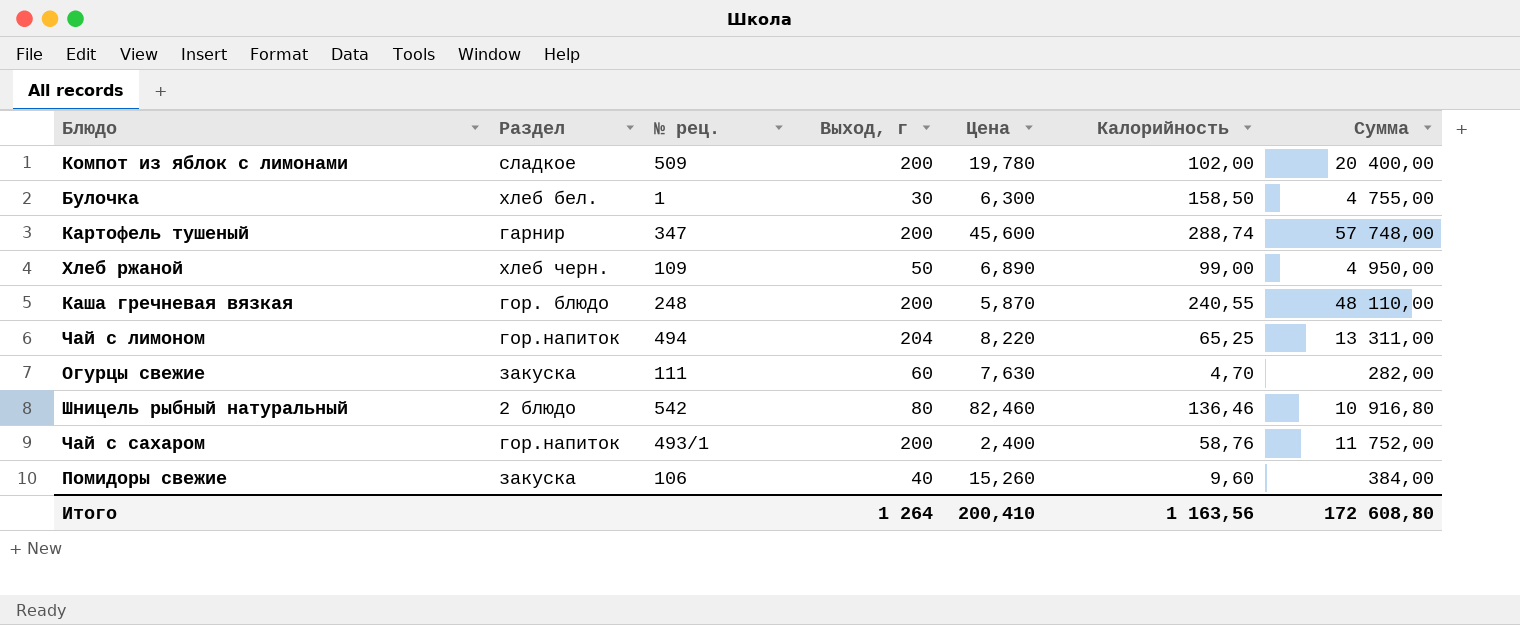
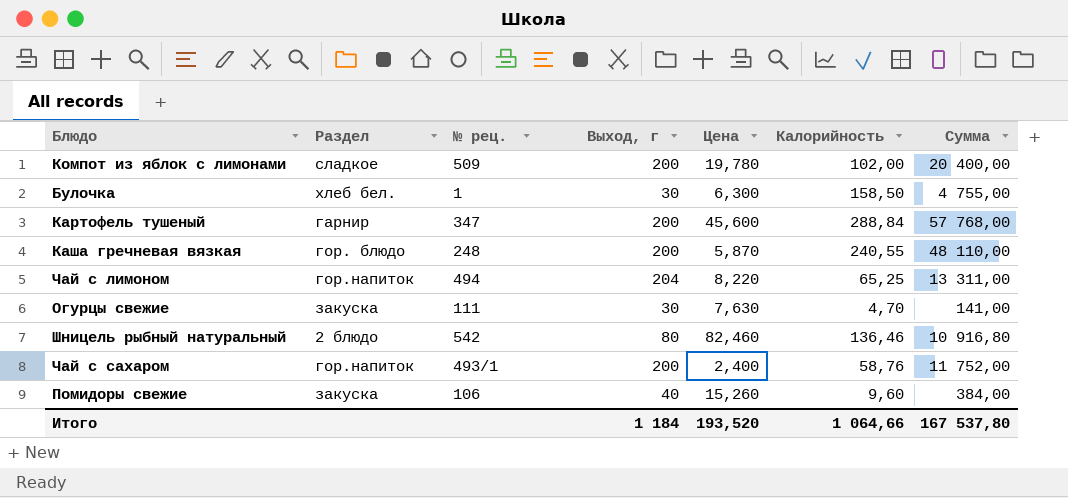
row Хлеб ржаной: хлеб черн. | 109 | 50 | 6,890 | 99,00 | 4 950,00 -> none
Картофель тушеный | Калорийность: 288,74 -> 288,84
Картофель тушеный | Сумма: 57 748,00 -> 57 768,00
Огурцы свежие | Выход, г: 60 -> 30
Огурцы свежие | Сумма: 282,00 -> 141,00
Итого | Выход, г: 1 264 -> 1 184
Итого | Цена: 200,410 -> 193,520
Итого | Калорийность: 1 163,56 -> 1 064,66
Итого | Сумма: 172 608,80 -> 167 537,80

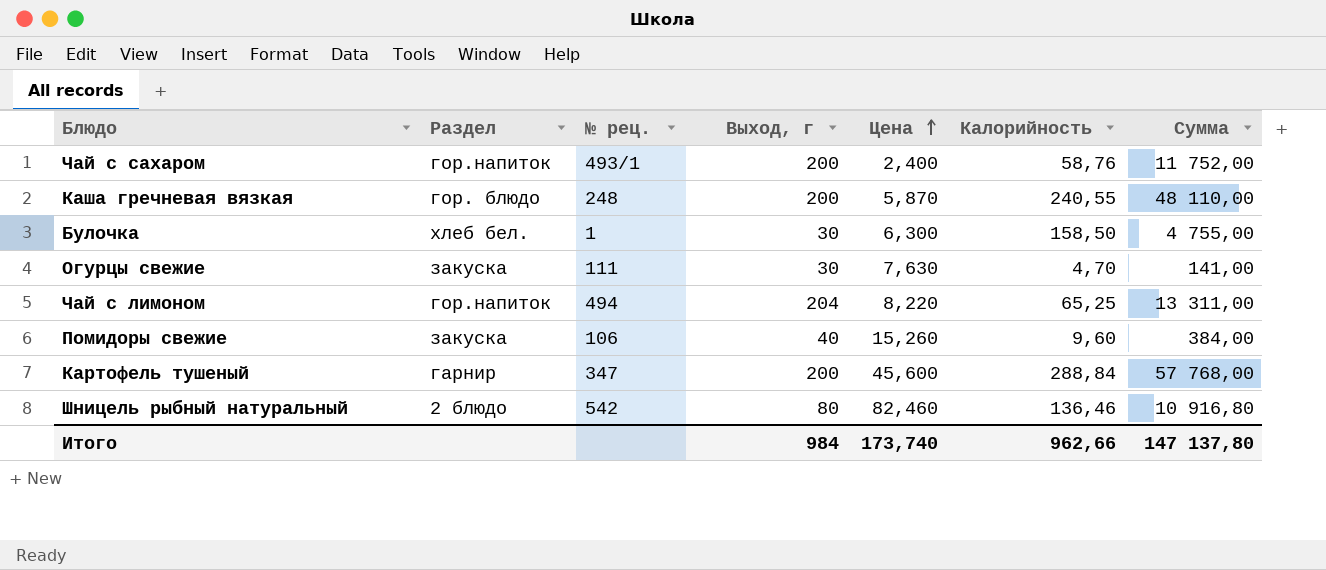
row order: none -> Цена ascending
row Компот из яблок с лимонами: сладкое | 509 | 200 | 19,780 | 102,00 | 20 400,00 -> none
Итого | Выход, г: 1 184 -> 984
Итого | Цена: 193,520 -> 173,740
Итого | Калорийность: 1 064,66 -> 962,66
Итого | Сумма: 167 537,80 -> 147 137,80

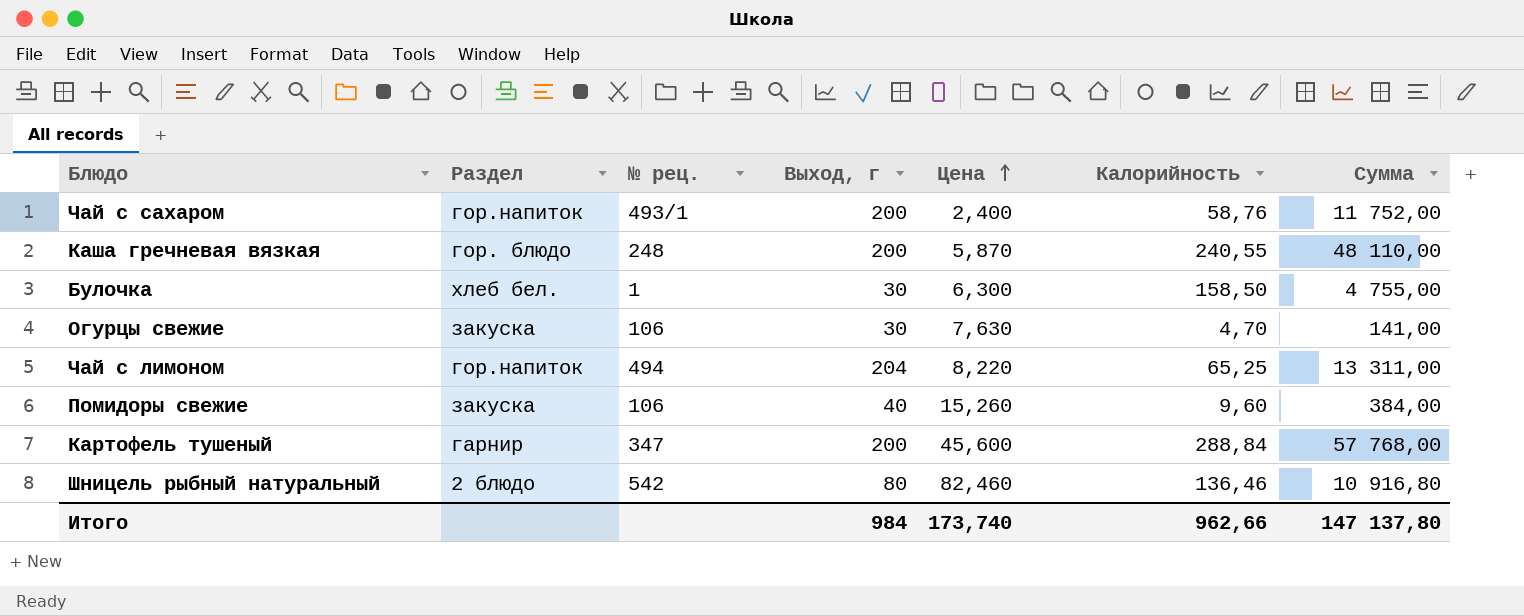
Огурцы свежие | № рец.: 111 -> 106

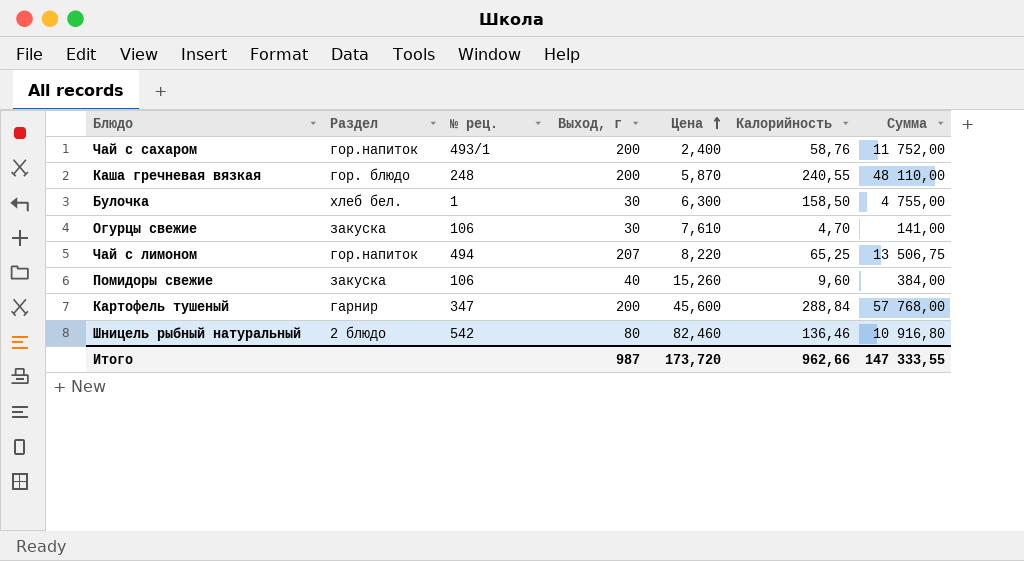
Огурцы свежие | Цена: 7,630 -> 7,610
Чай с лимоном | Выход, г: 204 -> 207
Чай с лимоном | Сумма: 13 311,00 -> 13 506,75
Итого | Выход, г: 984 -> 987
Итого | Цена: 173,740 -> 173,720
Итого | Сумма: 147 137,80 -> 147 333,55

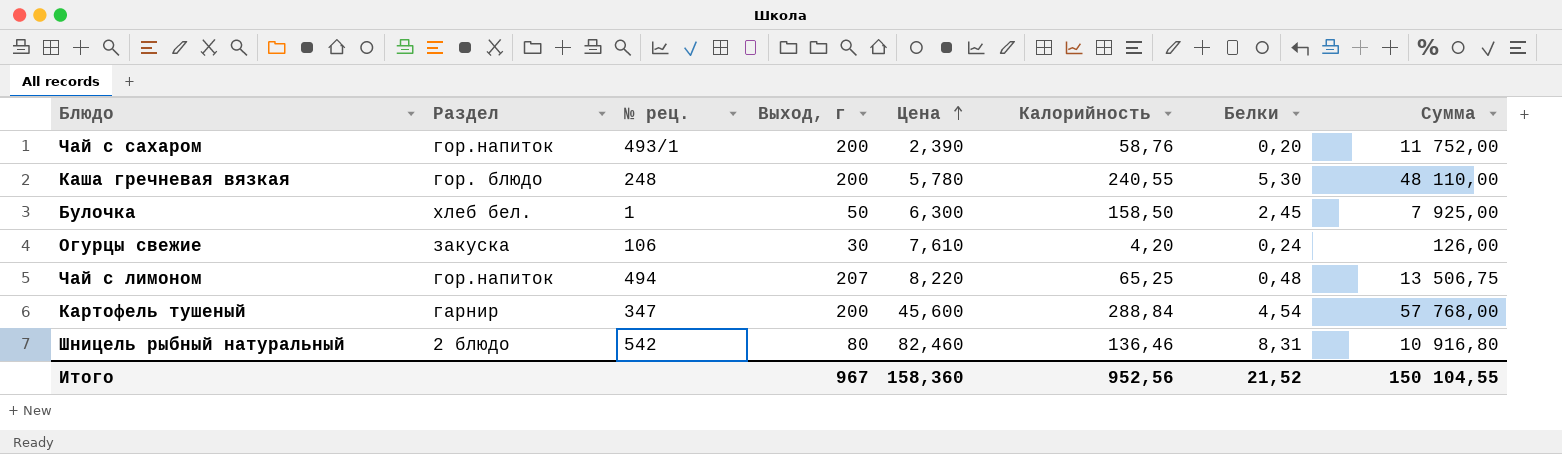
column Белки | position: none -> 7
row Помидоры свежие: закуска | 106 | 40 | 15,260 | 9,60 | 384,00 -> none
Чай с сахаром | Цена: 2,400 -> 2,390
Каша гречневая вязкая | Цена: 5,870 -> 5,780
Булочка | Выход, г: 30 -> 50
Булочка | Сумма: 4 755,00 -> 7 925,00
Огурцы свежие | Калорийность: 4,70 -> 4,20
Огурцы свежие | Сумма: 141,00 -> 126,00
Итого | Выход, г: 987 -> 967
Итого | Цена: 173,720 -> 158,360
Итого | Калорийность: 962,66 -> 952,56
Итого | Сумма: 147 333,55 -> 150 104,55

